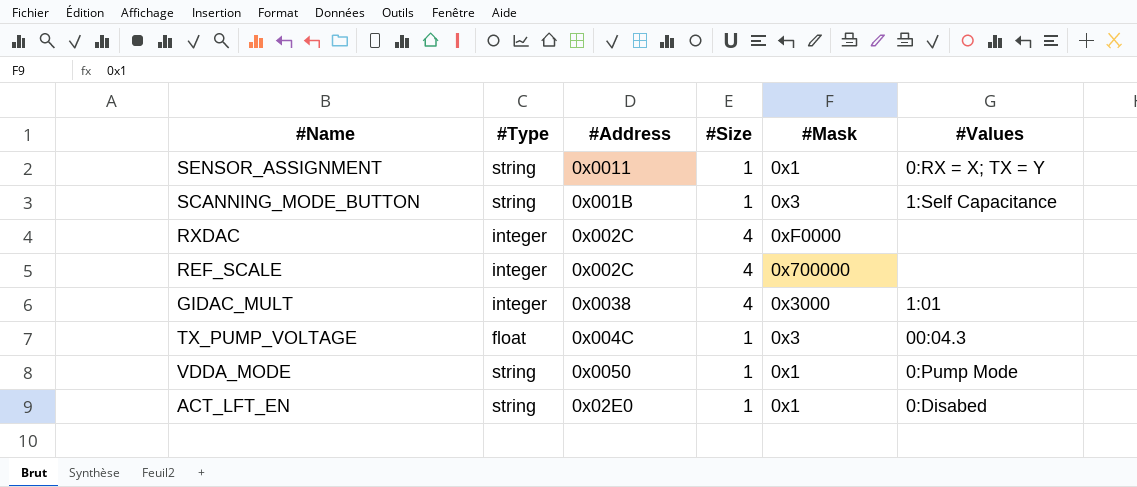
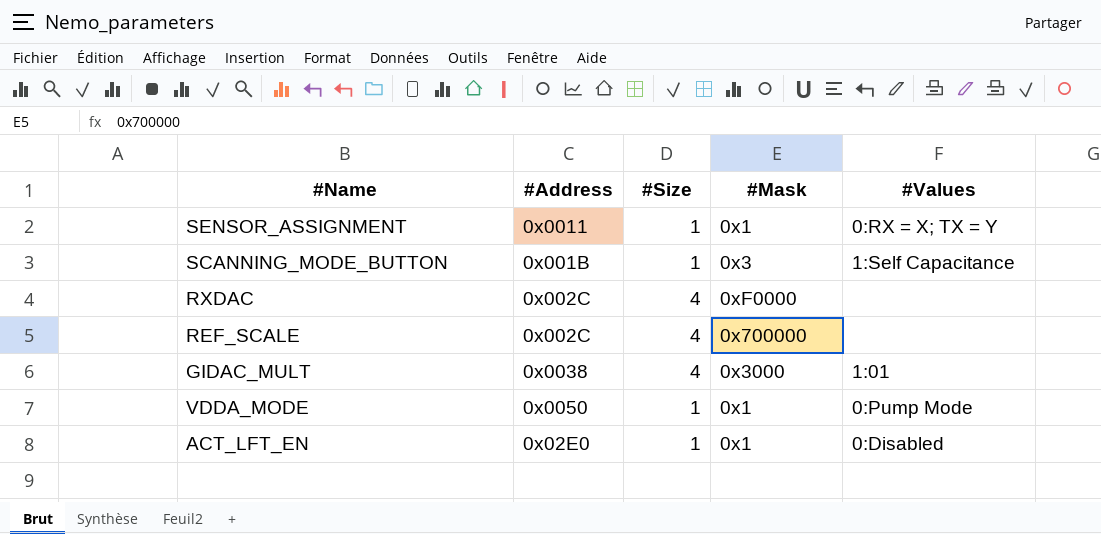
column #Type | position: 2 -> none
row TX_PUMP_VOLTAGE: float | 0x004C | 1 | 0x3 | 00:04.3 -> none
ACT_LFT_EN | #Values: 0:Disabed -> 0:Disabled

